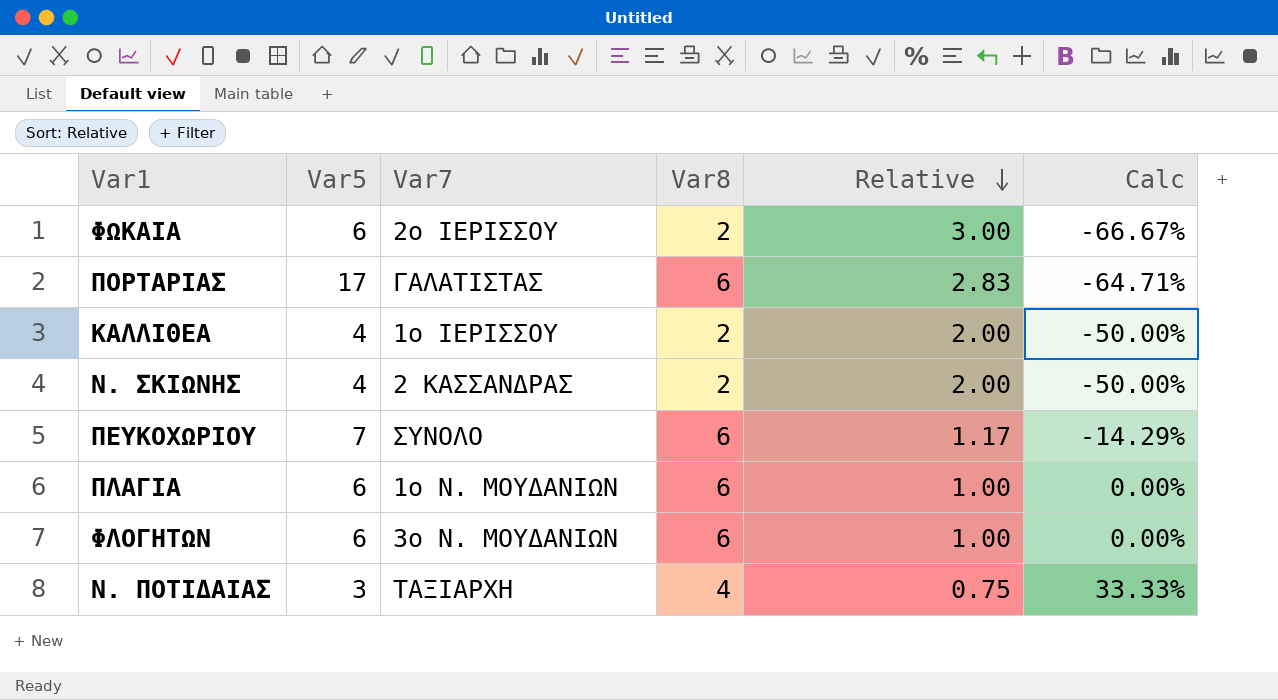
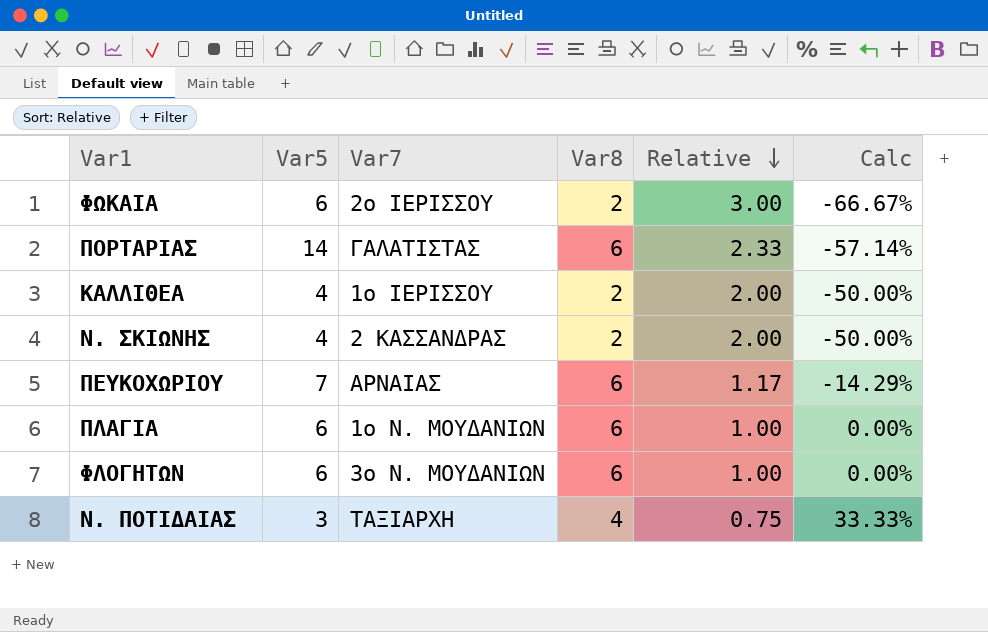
ΠΟΡΤΑΡΙΑΣ | Var5: 17 -> 14
ΠΟΡΤΑΡΙΑΣ | Relative: 2.83 -> 2.33
ΠΟΡΤΑΡΙΑΣ | Calc: -64.71% -> -57.14%
ΠΕΥΚΟΧΩΡΙΟΥ | Var7: ΣΥΝΟΛΟ -> ΑΡΝΑΙΑΣ

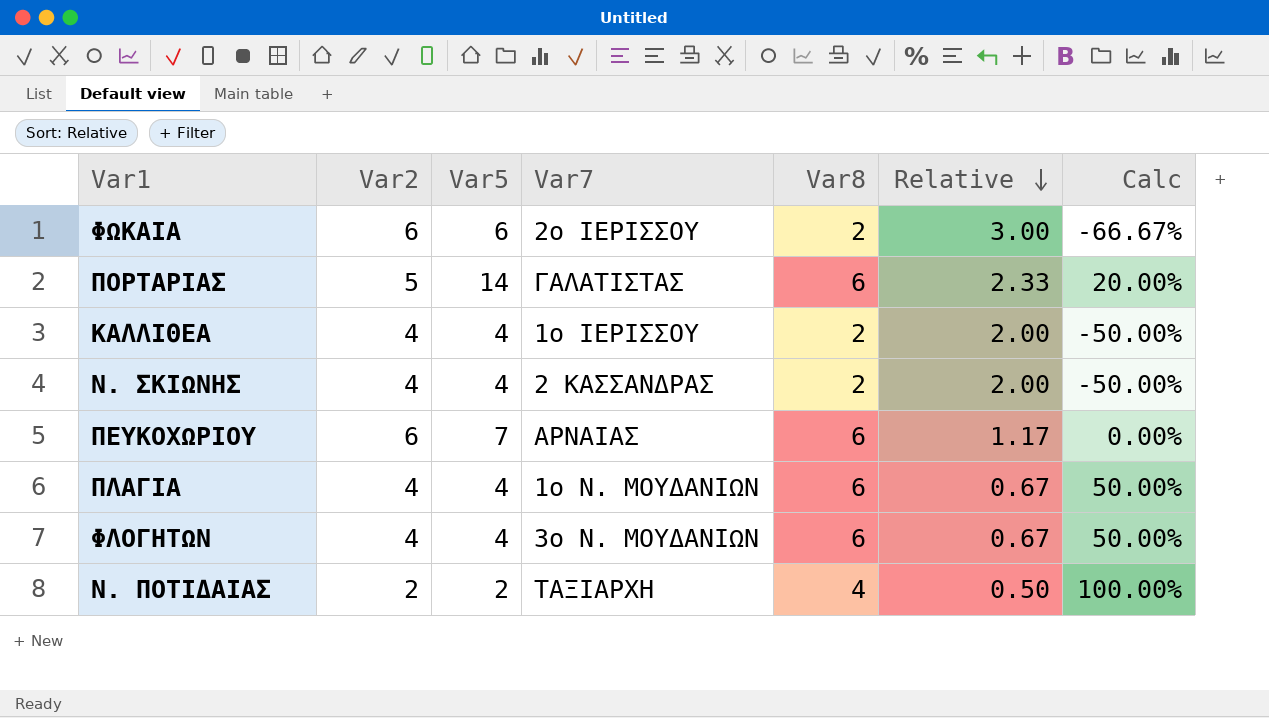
column Var2 | position: none -> 2
column Calc | formula: ([Var8] - [Var5]) / [Var5] -> ([Var8] - [Var2]) / [Var2]
ΠΛΑΓΙΑ | Var5: 6 -> 4
ΠΛΑΓΙΑ | Relative: 1.00 -> 0.67
ΦΛΟΓΗΤΩΝ | Var5: 6 -> 4
ΦΛΟΓΗΤΩΝ | Relative: 1.00 -> 0.67
Ν. ΠΟΤΙΔΑΙΑΣ | Var5: 3 -> 2
Ν. ΠΟΤΙΔΑΙΑΣ | Relative: 0.75 -> 0.50

